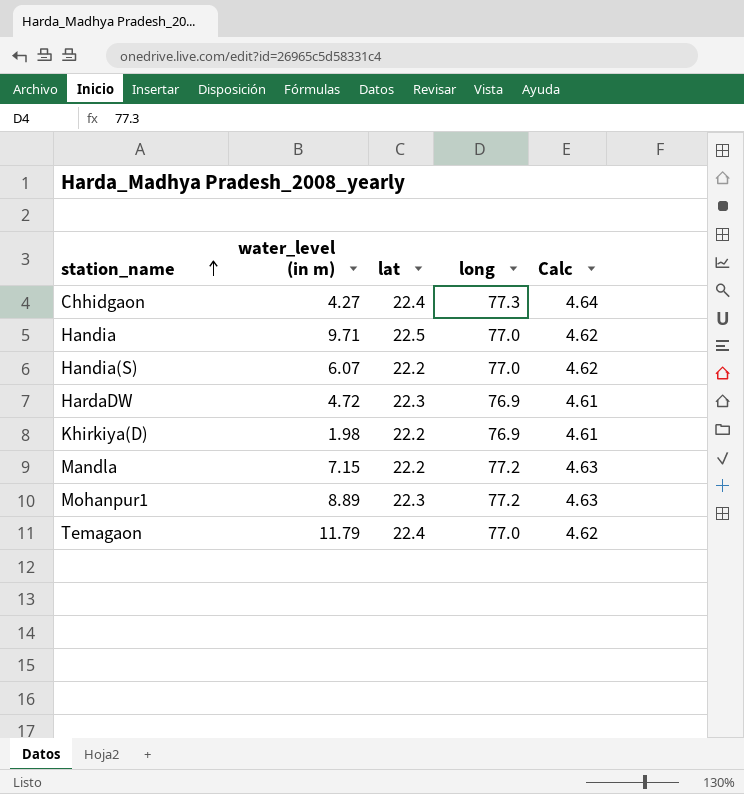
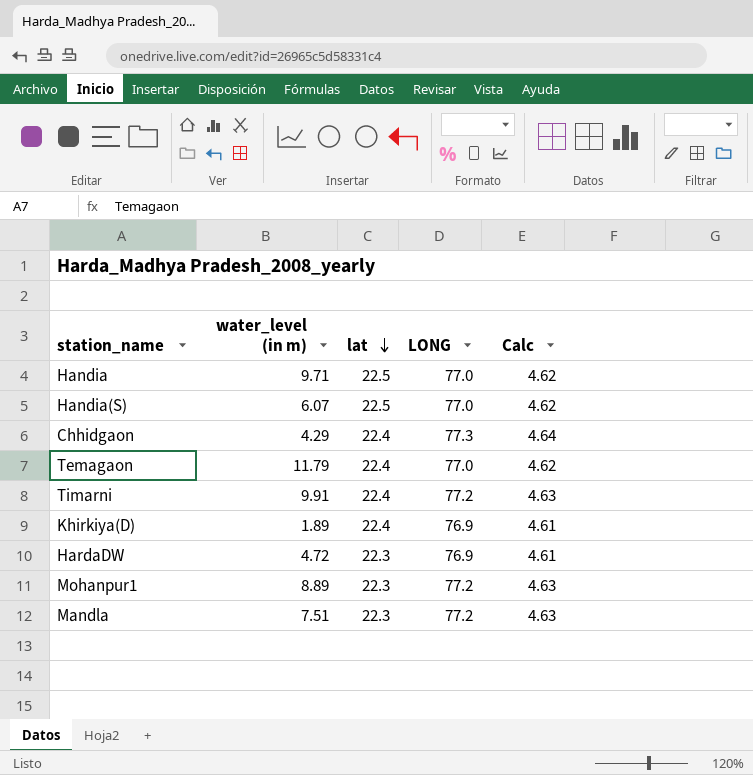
row order: station_name ascending -> lat descending
column name: long -> LONG
Handia(S) | lat: 22.2 -> 22.5
Chhidgaon | water_level (in m): 4.27 -> 4.29
row Timarni: none -> 9.91 | 22.4 | 77.2 | 4.63
Khirkiya(D) | water_level (in m): 1.98 -> 1.89
Khirkiya(D) | lat: 22.2 -> 22.4
Mandla | water_level (in m): 7.15 -> 7.51
Mandla | lat: 22.2 -> 22.3

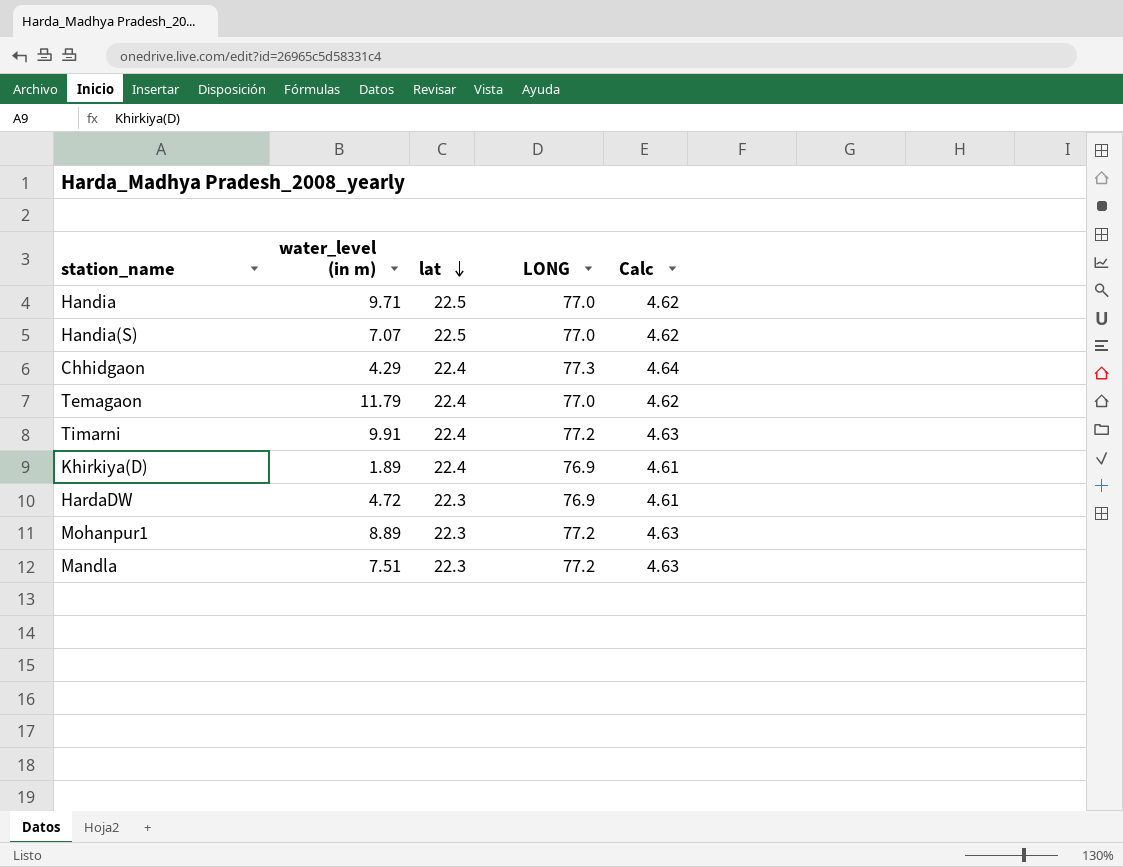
Handia(S) | water_level (in m): 6.07 -> 7.07

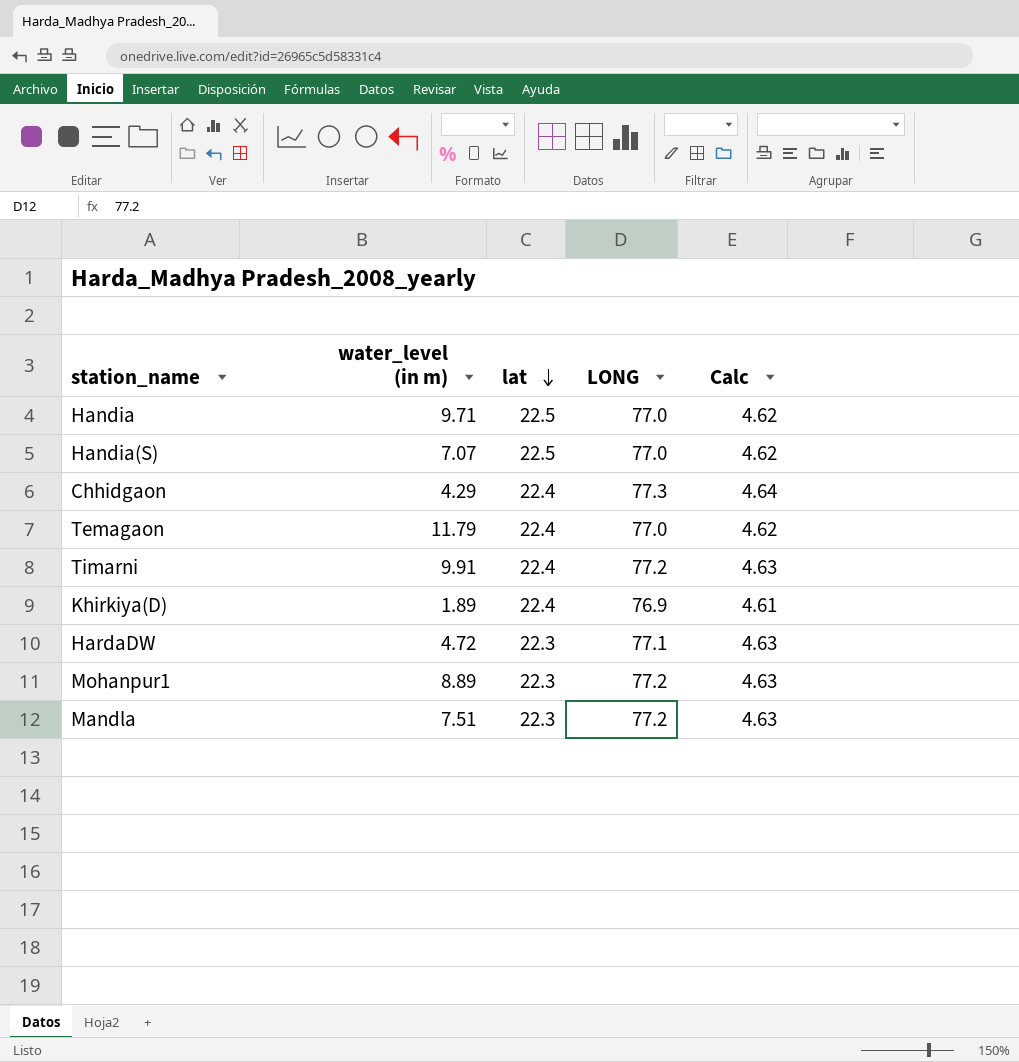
HardaDW | LONG: 76.9 -> 77.1
HardaDW | Calc: 4.61 -> 4.63

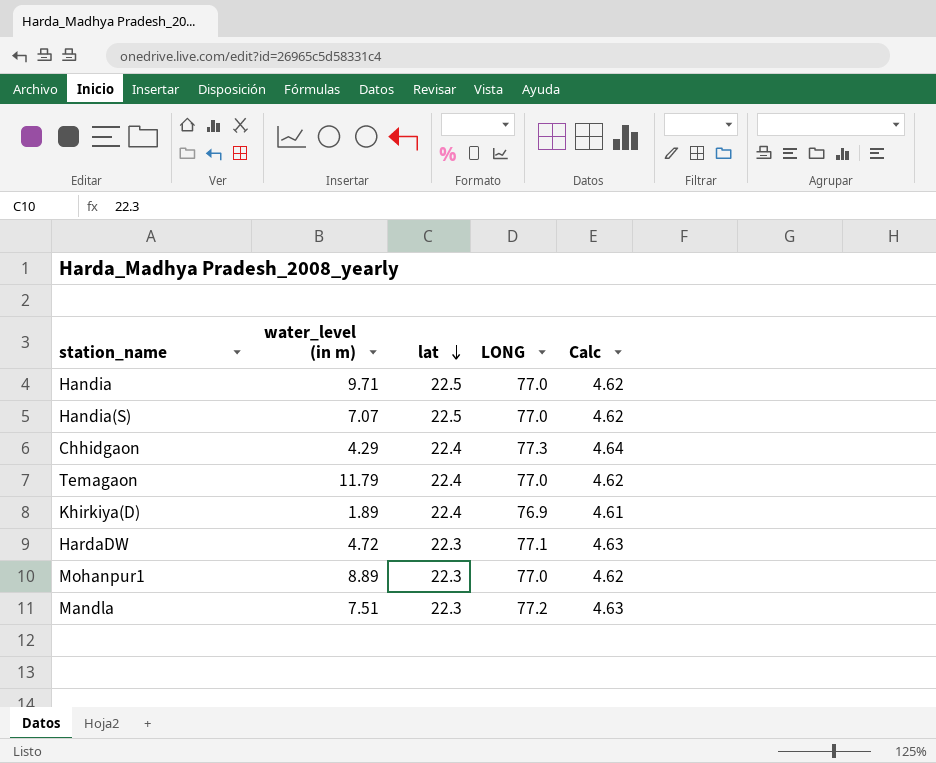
row Timarni: 9.91 | 22.4 | 77.2 | 4.63 -> none
Mohanpur1 | LONG: 77.2 -> 77.0
Mohanpur1 | Calc: 4.63 -> 4.62

